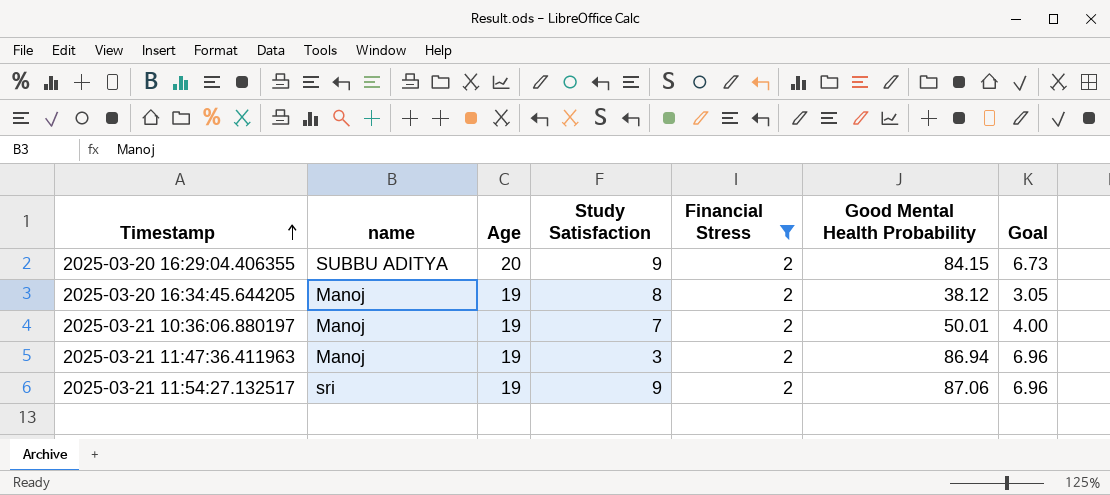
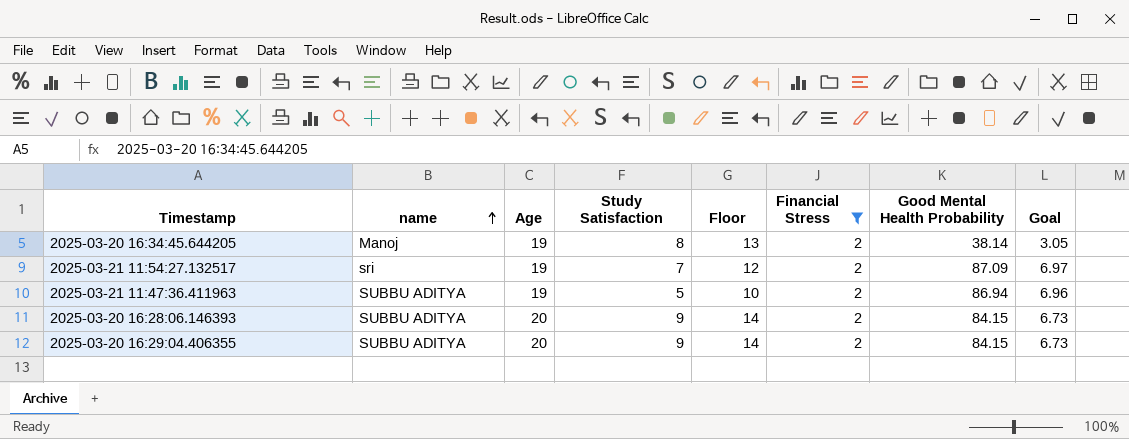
row order: Timestamp ascending -> name ascending
column Floor | formula: none -> [Study Satisfaction] + 5
row 2025-03-21 10:36:06.880197: Manoj | 19 | 7 | 2 | 50.01 | 4.00 -> none
2025-03-20 16:34:45.644205 | Good Mental Health Probability: 38.12 -> 38.14
2025-03-21 11:54:27.132517 | Study Satisfaction: 9 -> 7
2025-03-21 11:54:27.132517 | Good Mental Health Probability: 87.06 -> 87.09
2025-03-21 11:54:27.132517 | Goal: 6.96 -> 6.97
2025-03-21 11:47:36.411963 | name: Manoj -> SUBBU ADITYA
2025-03-21 11:47:36.411963 | Study Satisfaction: 3 -> 5
row 2025-03-20 16:28:06.146393: none -> SUBBU ADITYA | 20 | 9 | 14 | 2 | 84.15 | 6.73

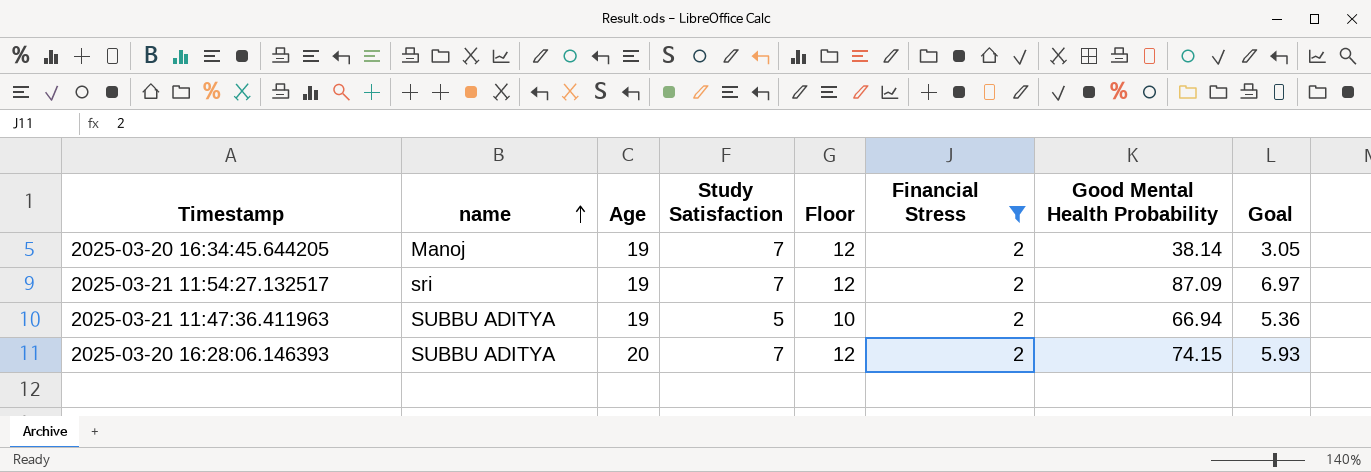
row 2025-03-20 16:29:04.406355: SUBBU ADITYA | 20 | 9 | 14 | 2 | 84.15 | 6.73 -> none
2025-03-20 16:34:45.644205 | Study Satisfaction: 8 -> 7
2025-03-20 16:34:45.644205 | Floor: 13 -> 12
2025-03-21 11:47:36.411963 | Good Mental Health Probability: 86.94 -> 66.94
2025-03-21 11:47:36.411963 | Goal: 6.96 -> 5.36
2025-03-20 16:28:06.146393 | Study Satisfaction: 9 -> 7
2025-03-20 16:28:06.146393 | Floor: 14 -> 12
2025-03-20 16:28:06.146393 | Good Mental Health Probability: 84.15 -> 74.15
2025-03-20 16:28:06.146393 | Goal: 6.73 -> 5.93

